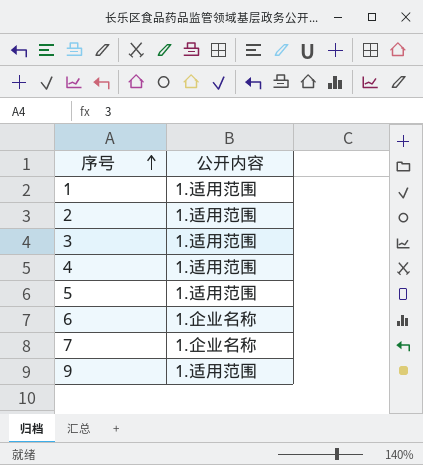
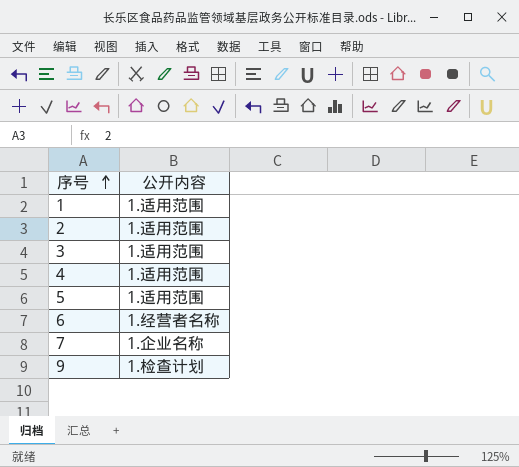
6 | 公开内容: 1.企业名称 -> 1.经营者名称
9 | 公开内容: 1.适用范围 -> 1.检查计划

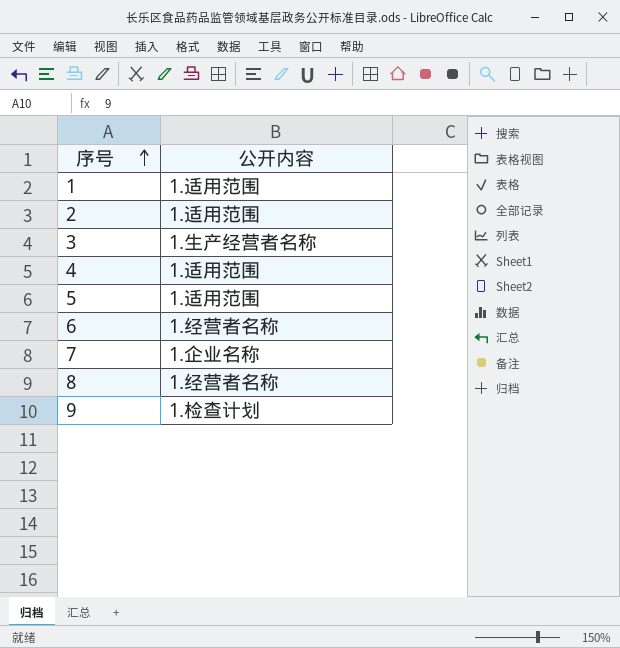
3 | 公开内容: 1.适用范围 -> 1.生产经营者名称
row 8: none -> 1.经营者名称

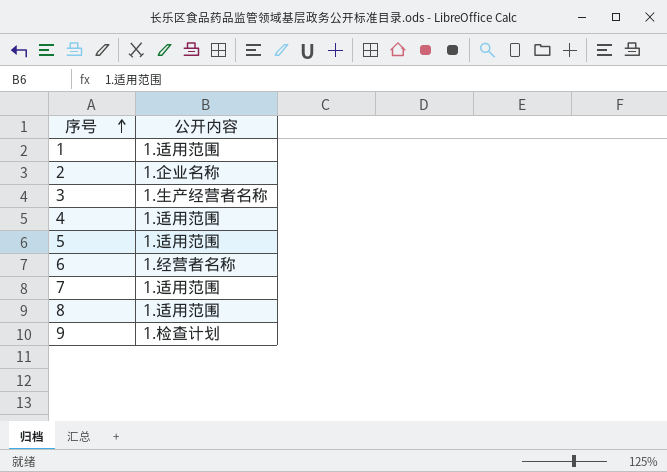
2 | 公开内容: 1.适用范围 -> 1.企业名称
7 | 公开内容: 1.企业名称 -> 1.适用范围
8 | 公开内容: 1.经营者名称 -> 1.适用范围

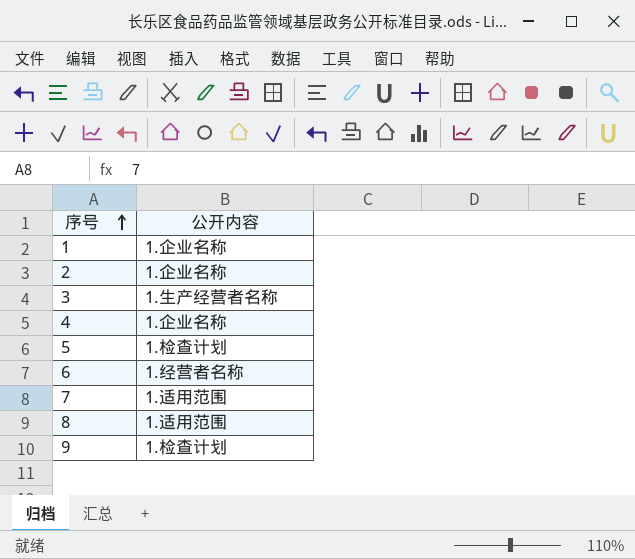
1 | 公开内容: 1.适用范围 -> 1.企业名称
4 | 公开内容: 1.适用范围 -> 1.企业名称
5 | 公开内容: 1.适用范围 -> 1.检查计划

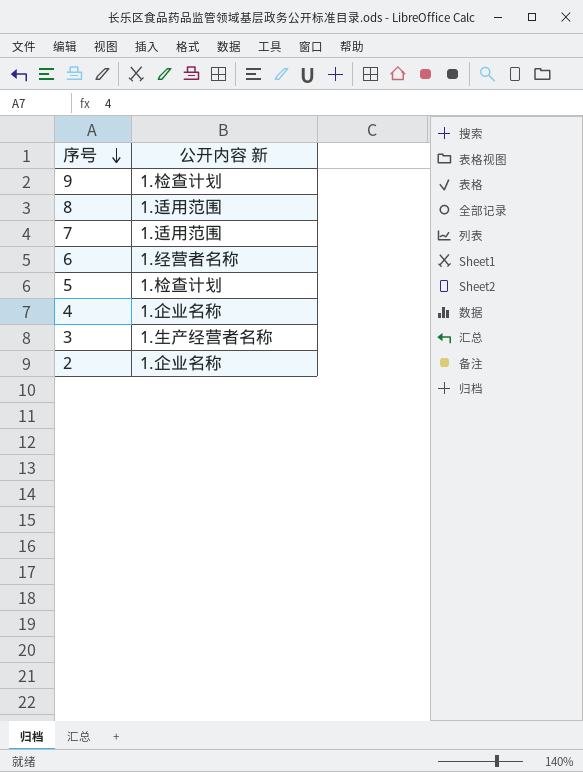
row order: 序号 ascending -> 序号 descending
column name: 公开内容 -> 公开内容 新
row 1: 1.企业名称 -> none

